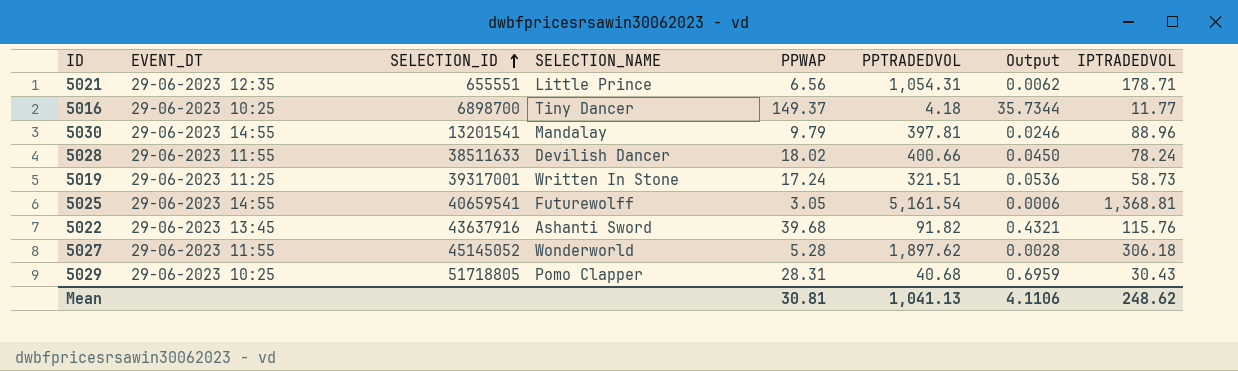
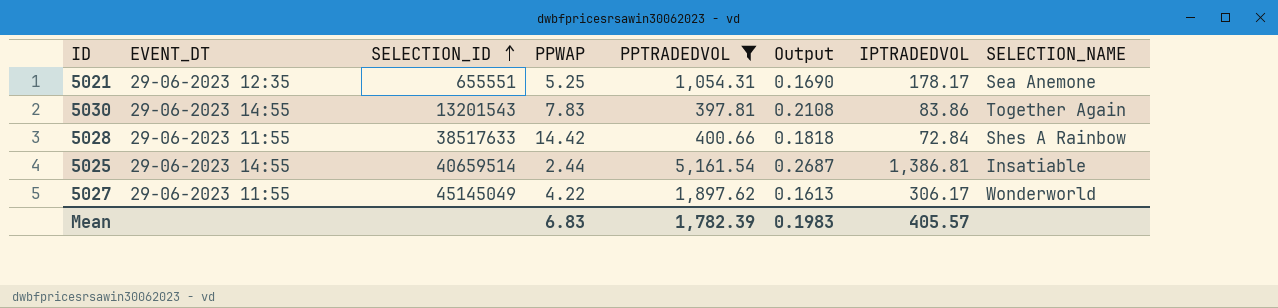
filter: none -> PPTRADEDVOL >= 397.81
column Output | formula: [PPWAP] / [PPTRADEDVOL] -> [IPTRADEDVOL] / [PPTRADEDVOL]
column SELECTION_NAME | position: 4 -> 8
5021 | PPWAP: 6.56 -> 5.25
5021 | IPTRADEDVOL: 178.71 -> 178.17
5021 | SELECTION_NAME: Little Prince -> Sea Anemone
5030 | SELECTION_ID: 13201541 -> 13201543
5030 | PPWAP: 9.79 -> 7.83
5030 | IPTRADEDVOL: 88.96 -> 83.86
5030 | SELECTION_NAME: Mandalay -> Together Again
5028 | SELECTION_ID: 38511633 -> 38517633
5028 | PPWAP: 18.02 -> 14.42
5028 | IPTRADEDVOL: 78.24 -> 72.84
5028 | SELECTION_NAME: Devilish Dancer -> Shes A Rainbow
5025 | SELECTION_ID: 40659541 -> 40659514
5025 | PPWAP: 3.05 -> 2.44
5025 | IPTRADEDVOL: 1,368.81 -> 1,386.81
5025 | SELECTION_NAME: Futurewolff -> Insatiable
5027 | SELECTION_ID: 45145052 -> 45145049
5027 | PPWAP: 5.28 -> 4.22
5027 | IPTRADEDVOL: 306.18 -> 306.17
Mean | PPWAP: 30.81 -> 6.83
Mean | PPTRADEDVOL: 1,041.13 -> 1,782.39
Mean | Output: 4.1106 -> 0.1983
Mean | IPTRADEDVOL: 248.62 -> 405.57

